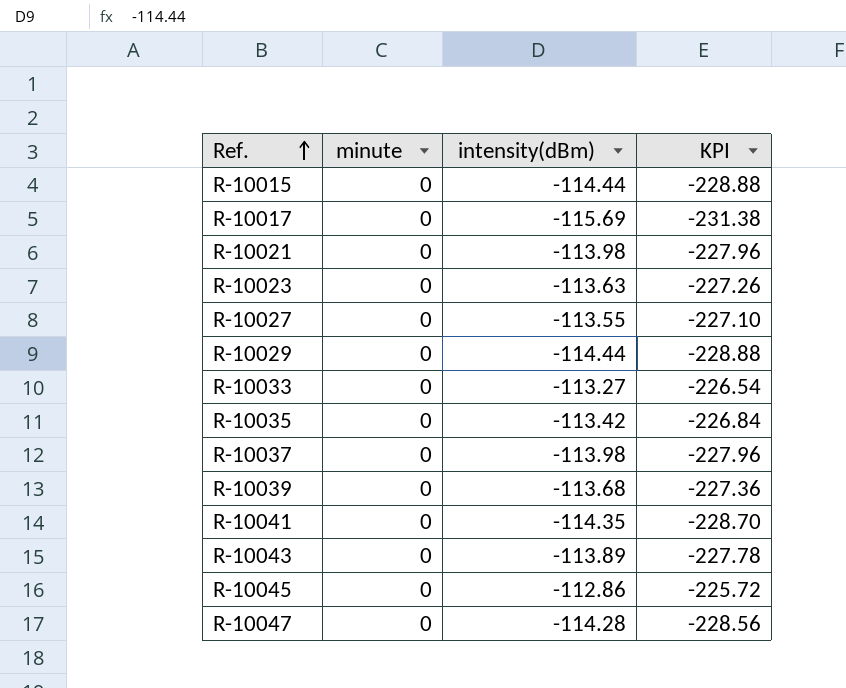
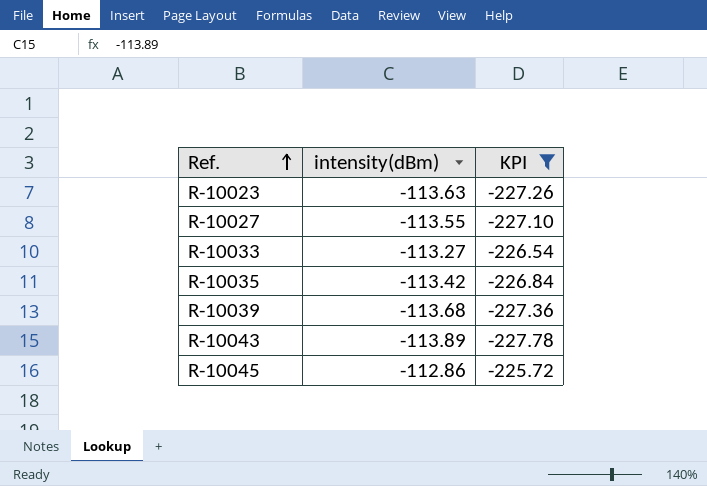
filter: none -> KPI >= -227.78
column minute | position: 2 -> none

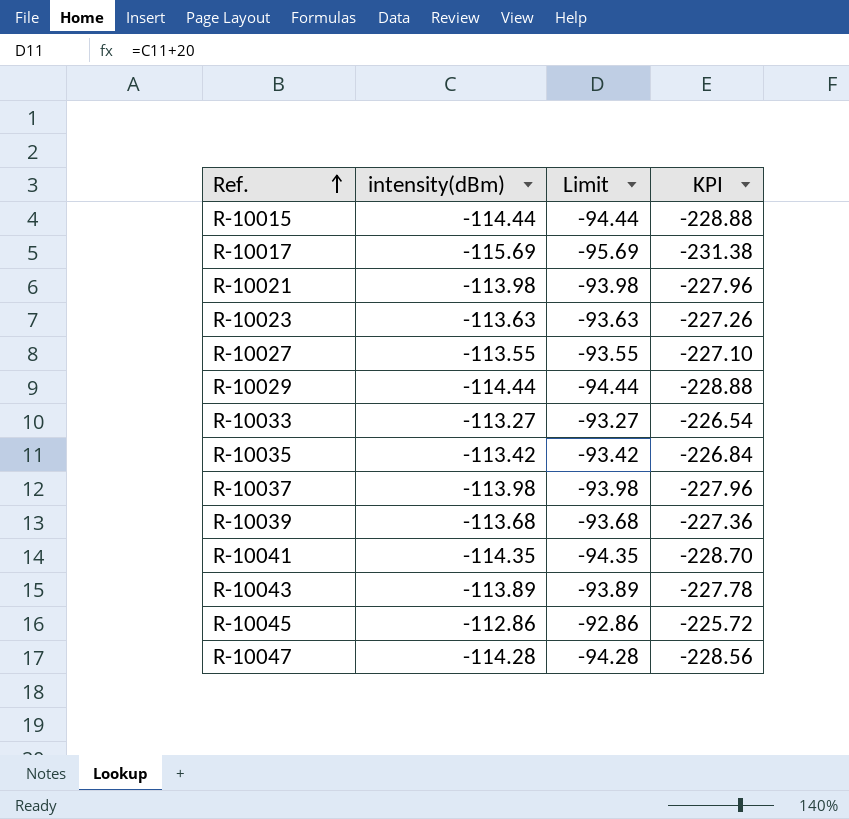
filter: KPI >= -227.78 -> none
column Limit | formula: none -> [intensity(dBm)] + 20

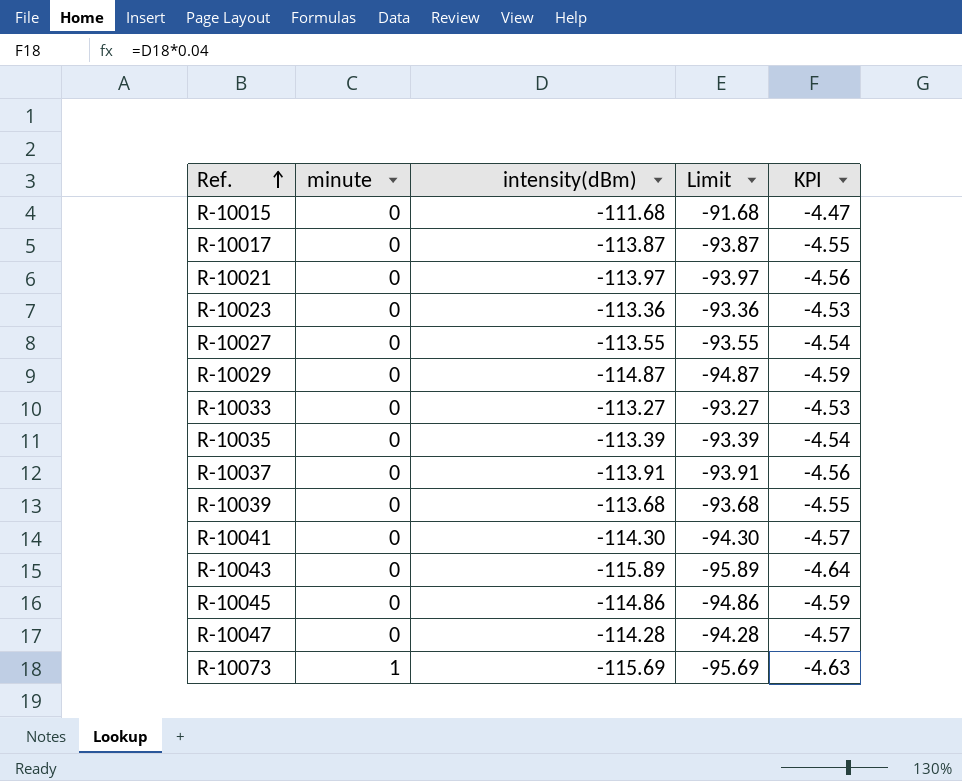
column minute | position: none -> 2
column KPI | formula: [intensity(dBm)] * 2 -> [intensity(dBm)] * 0.04
R-10015 | intensity(dBm): -114.44 -> -111.68
R-10015 | Limit: -94.44 -> -91.68
R-10017 | intensity(dBm): -115.69 -> -113.87
R-10017 | Limit: -95.69 -> -93.87
R-10021 | intensity(dBm): -113.98 -> -113.97
R-10021 | Limit: -93.98 -> -93.97
R-10023 | intensity(dBm): -113.63 -> -113.36
R-10023 | Limit: -93.63 -> -93.36
R-10029 | intensity(dBm): -114.44 -> -114.87
R-10029 | Limit: -94.44 -> -94.87
R-10035 | intensity(dBm): -113.42 -> -113.39
R-10035 | Limit: -93.42 -> -93.39
R-10037 | intensity(dBm): -113.98 -> -113.91
R-10037 | Limit: -93.98 -> -93.91
R-10041 | intensity(dBm): -114.35 -> -114.30
R-10041 | Limit: -94.35 -> -94.30
R-10043 | intensity(dBm): -113.89 -> -115.89
R-10043 | Limit: -93.89 -> -95.89
R-10045 | intensity(dBm): -112.86 -> -114.86
R-10045 | Limit: -92.86 -> -94.86
row R-10073: none -> 1 | -115.69 | -95.69 | -4.63

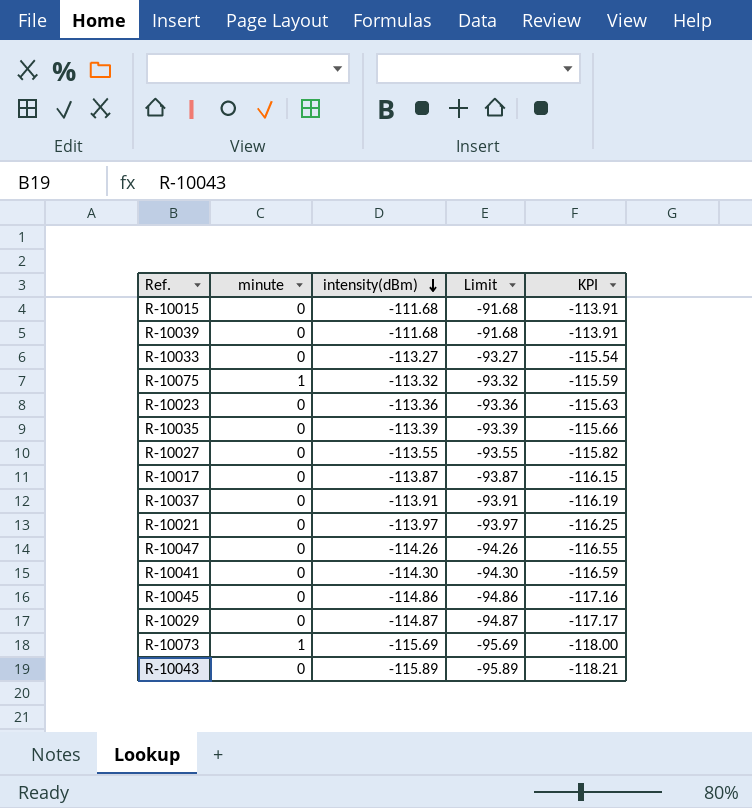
row order: Ref. ascending -> intensity(dBm) descending
column KPI | formula: [intensity(dBm)] * 0.04 -> [intensity(dBm)] * 1.02
R-10039 | intensity(dBm): -113.68 -> -111.68
R-10039 | Limit: -93.68 -> -91.68
row R-10075: none -> 1 | -113.32 | -93.32 | -115.59
R-10047 | intensity(dBm): -114.28 -> -114.26
R-10047 | Limit: -94.28 -> -94.26

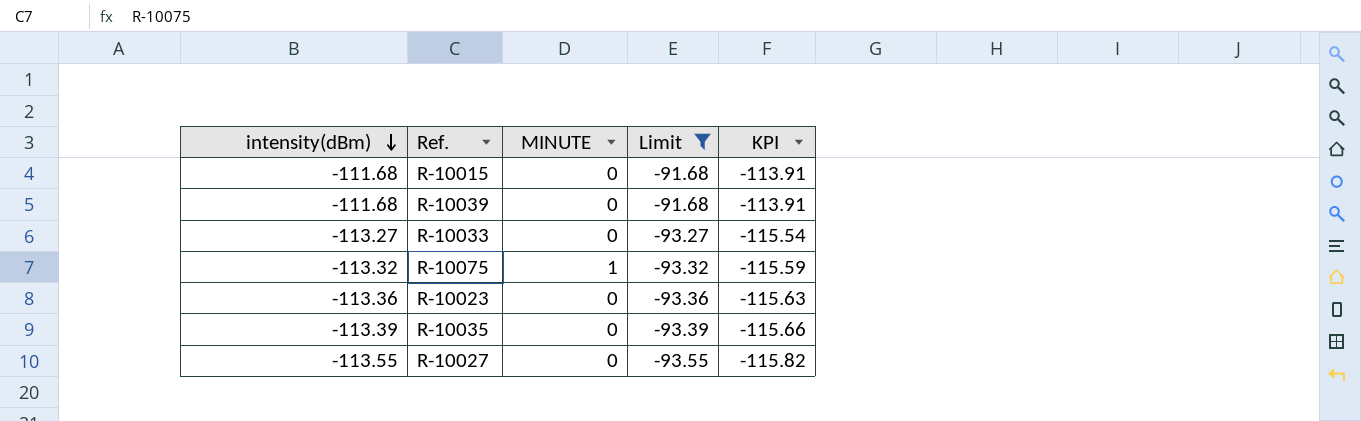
filter: none -> Limit >= -93.55
column intensity(dBm) | position: 3 -> 1
column name: minute -> MINUTE

